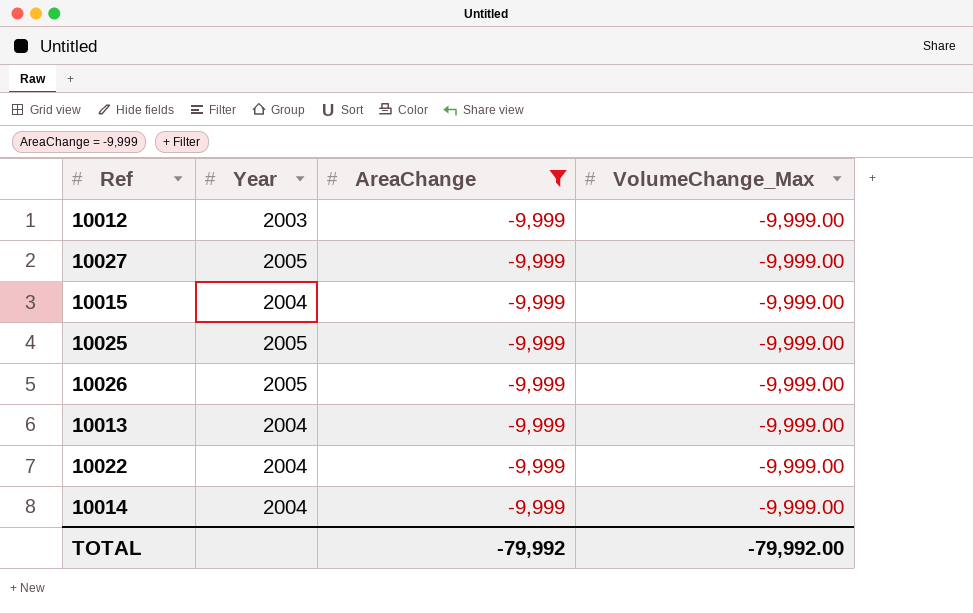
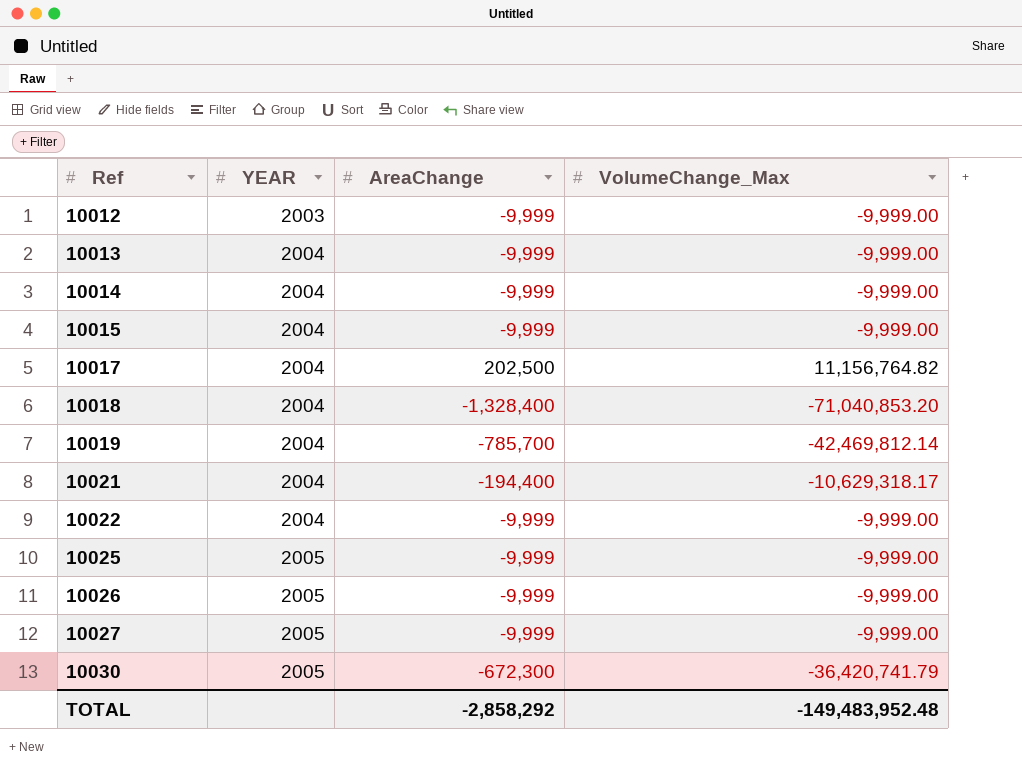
filter: AreaChange = -9,999 -> none
row order: none -> Ref ascending
column name: Year -> YEAR
TOTAL | AreaChange: -79,992 -> -2,858,292
TOTAL | VolumeChange_Max: -79,992.00 -> -149,483,952.48

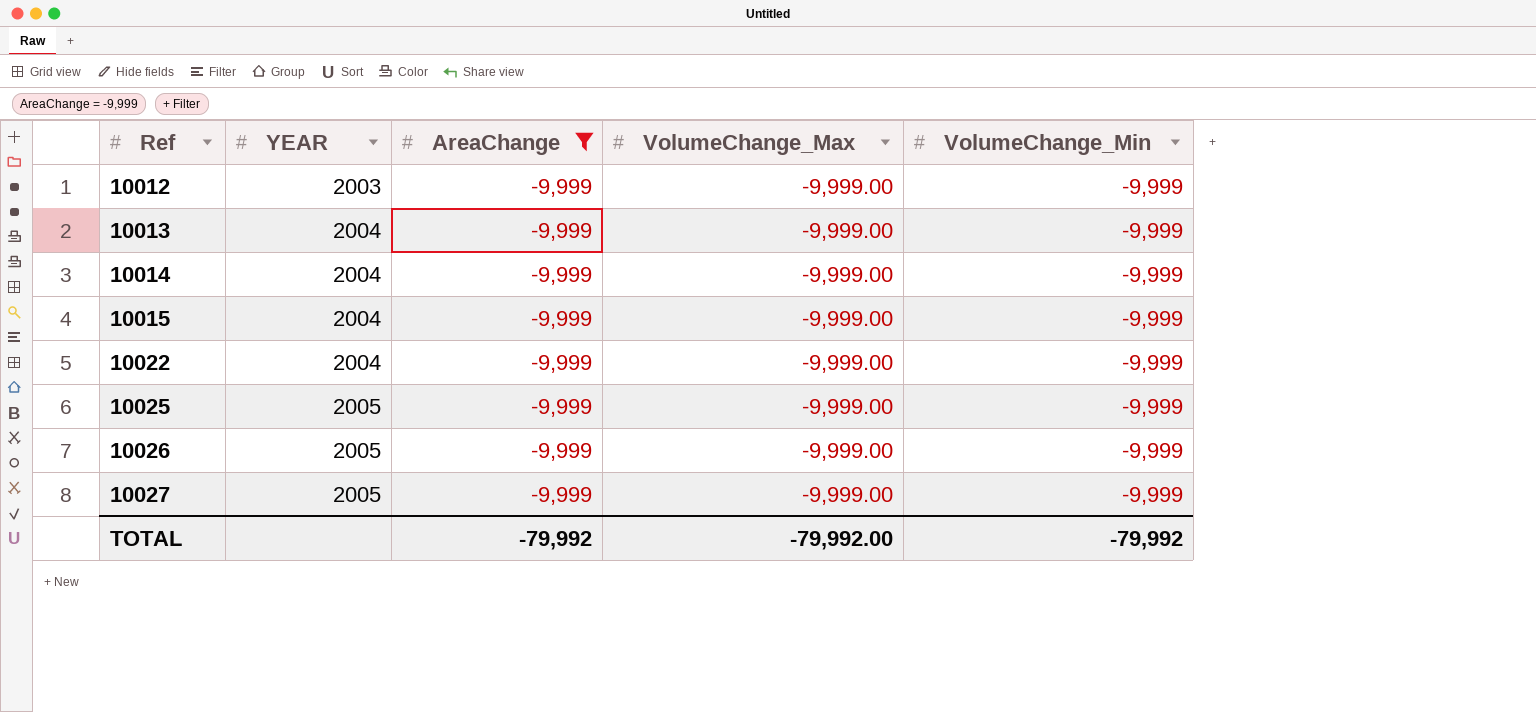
filter: none -> AreaChange = -9,999
column VolumeChange_Min | position: none -> 5
TOTAL | AreaChange: -2,858,292 -> -79,992
TOTAL | VolumeChange_Max: -149,483,952.48 -> -79,992.00

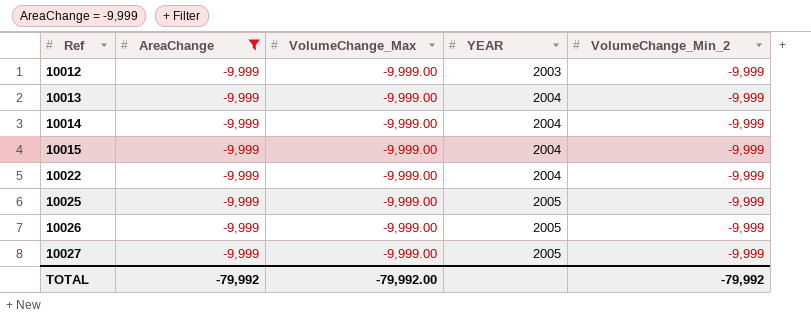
column YEAR | position: 2 -> 4
column name: VolumeChange_Min -> VolumeChange_Min_2

